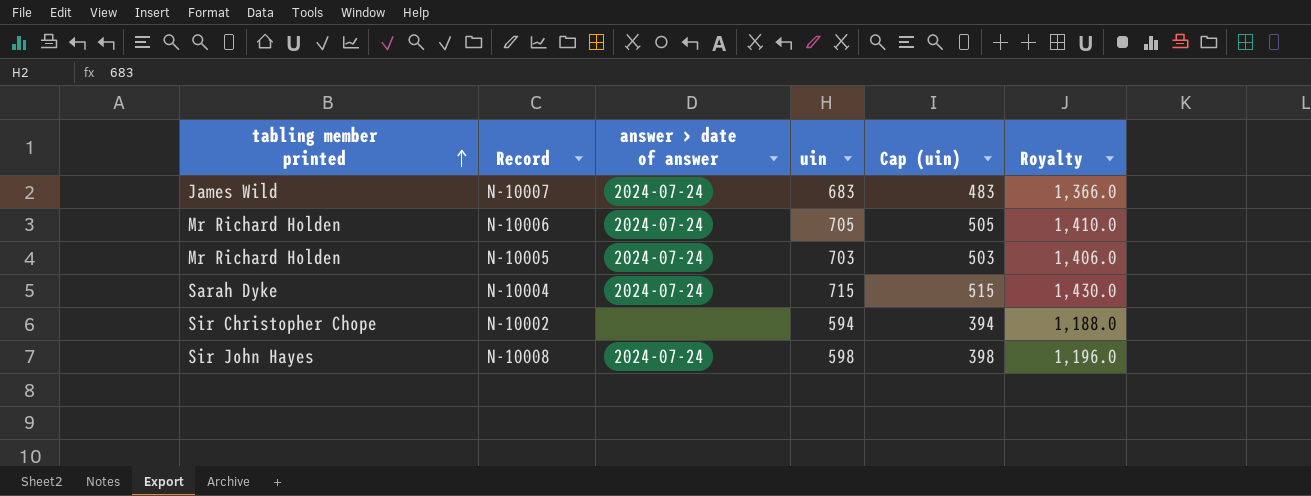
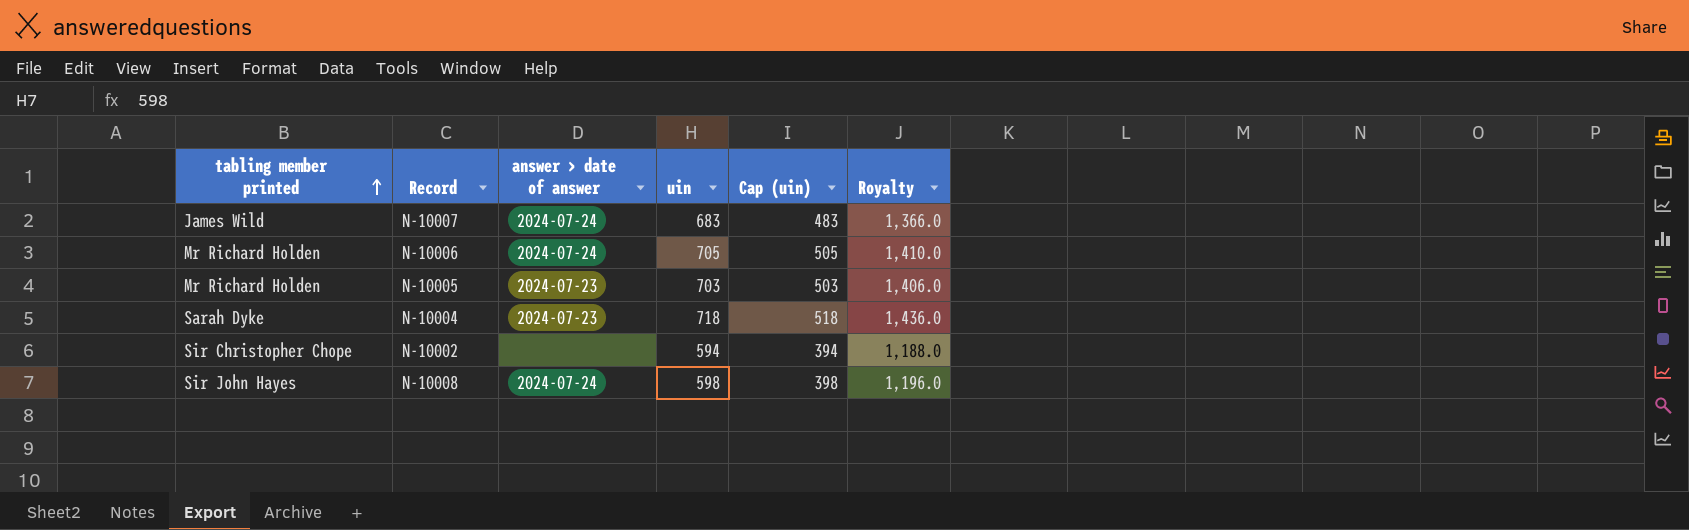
N-10005 | answer > date of answer: 2024-07-24 -> 2024-07-23
N-10004 | answer > date of answer: 2024-07-24 -> 2024-07-23
N-10004 | uin: 715 -> 718
N-10004 | Cap (uin): 515 -> 518
N-10004 | Royalty: 1,430.0 -> 1,436.0

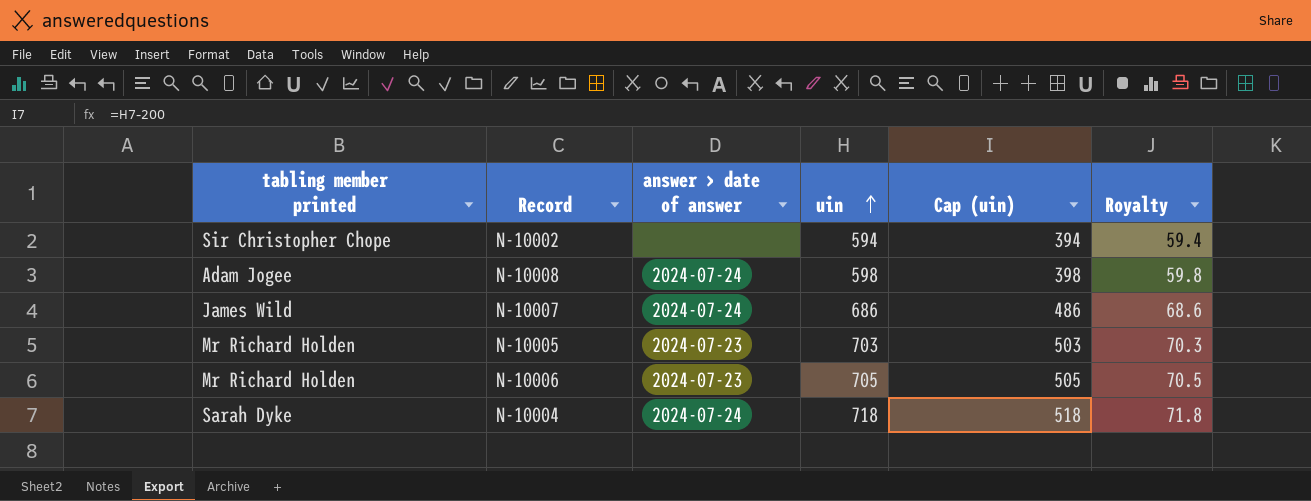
row order: tabling member printed ascending -> uin ascending
column Royalty | formula: [uin] * 2 -> [uin] * 0.1
N-10008 | tabling member printed: Sir John Hayes -> Adam Jogee
N-10007 | uin: 683 -> 686
N-10007 | Cap (uin): 483 -> 486
N-10006 | answer > date of answer: 2024-07-24 -> 2024-07-23
N-10004 | answer > date of answer: 2024-07-23 -> 2024-07-24

